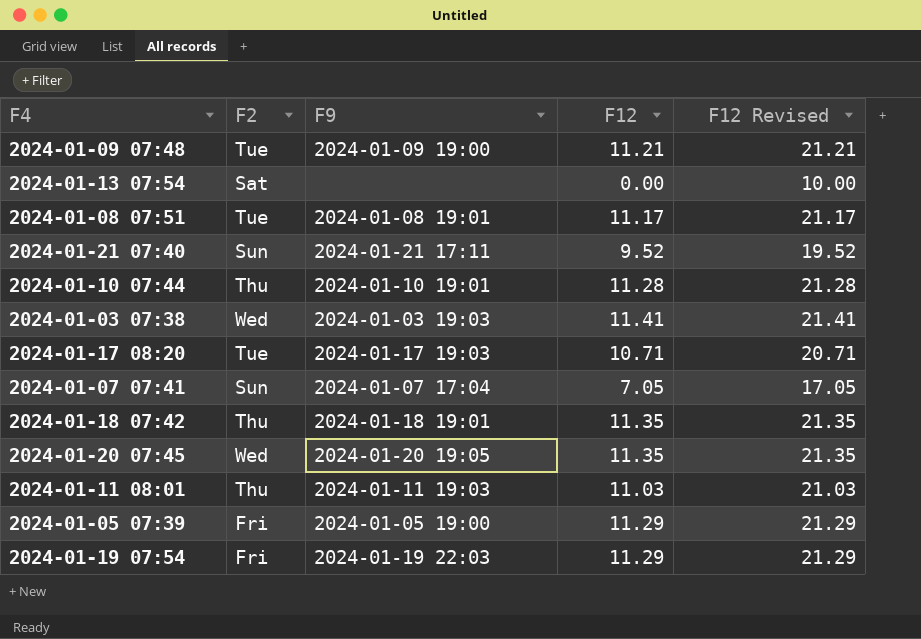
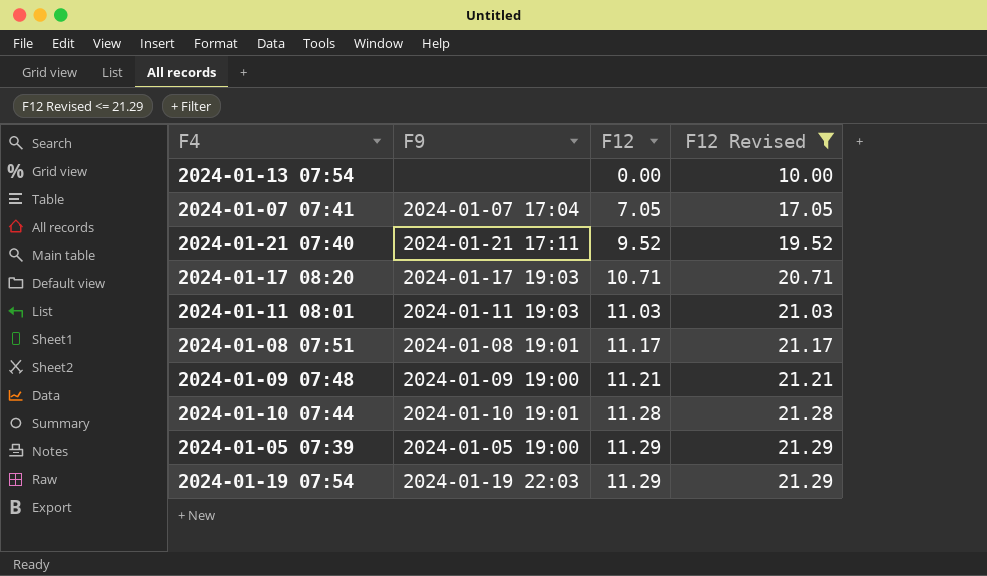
filter: none -> F12 Revised <= 21.29
row order: none -> F12 ascending
column F2 | position: 2 -> none

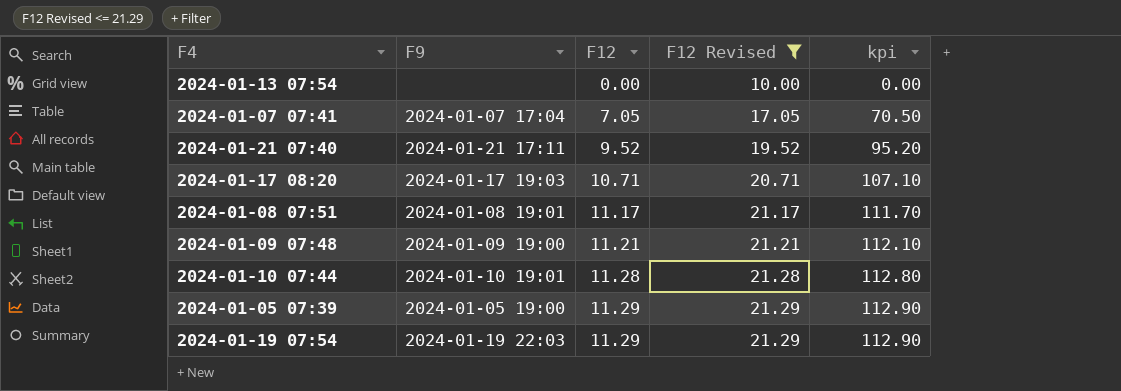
column kpi | formula: none -> [F12] * 10
row 2024-01-11 08:01: 2024-01-11 19:03 | 11.03 | 21.03 -> none

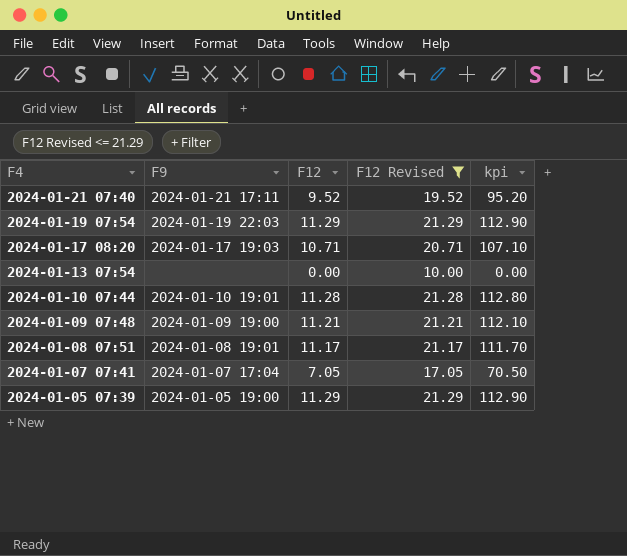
row order: F12 ascending -> F4 descending

